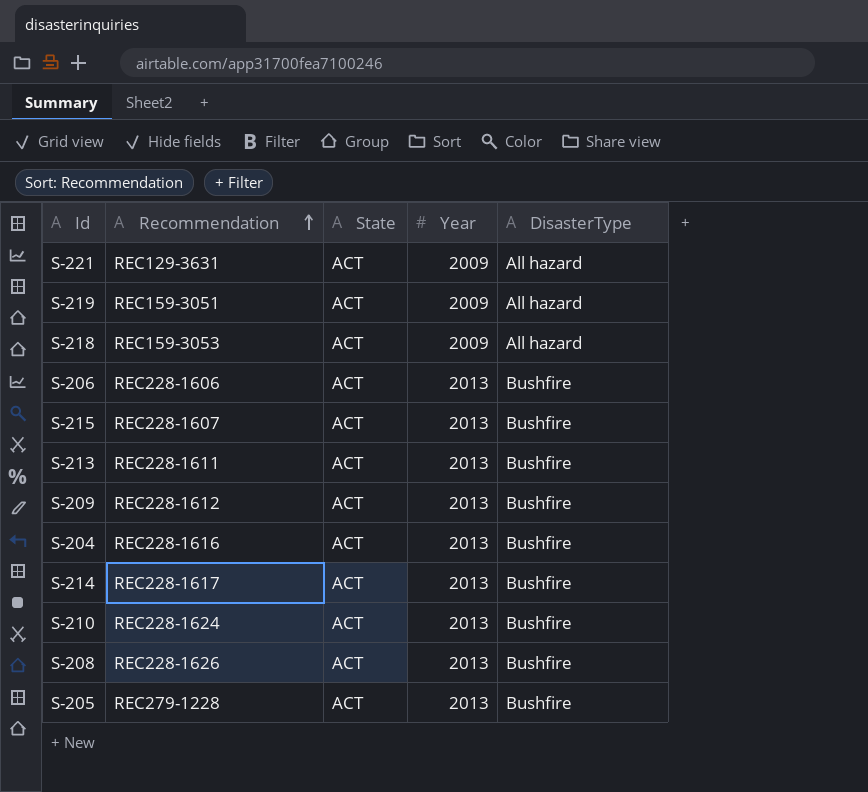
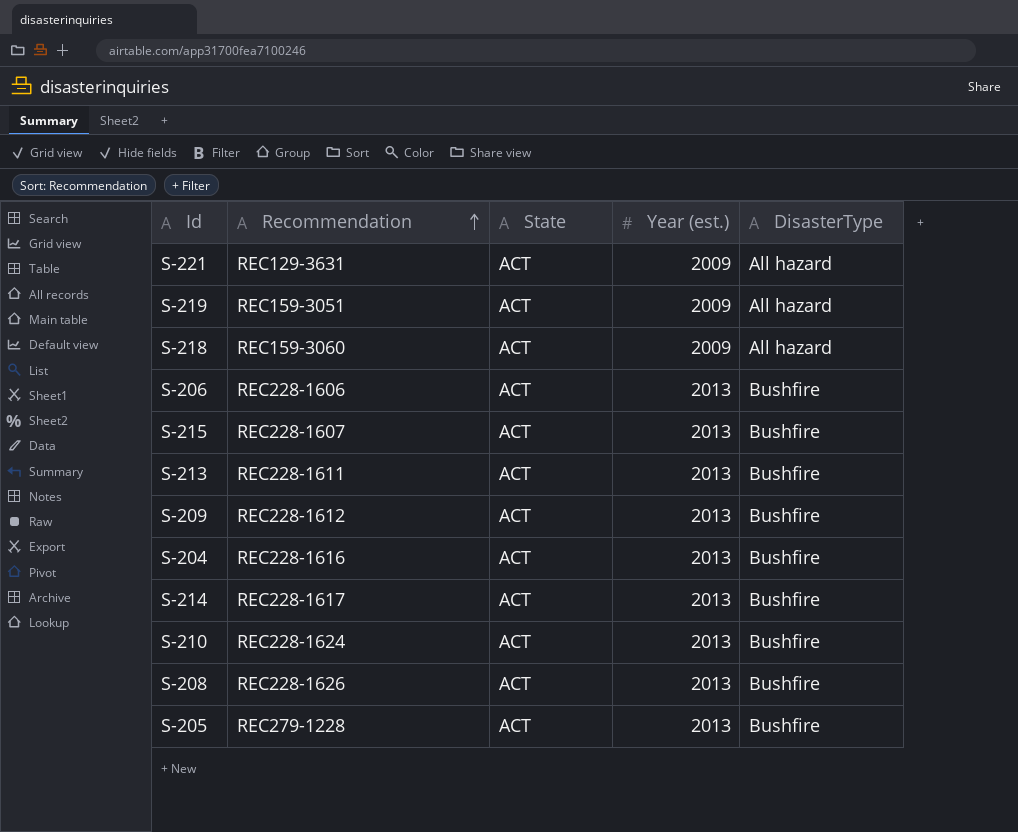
column name: Year -> Year (est.)
S-218 | Recommendation: REC159-3053 -> REC159-3060

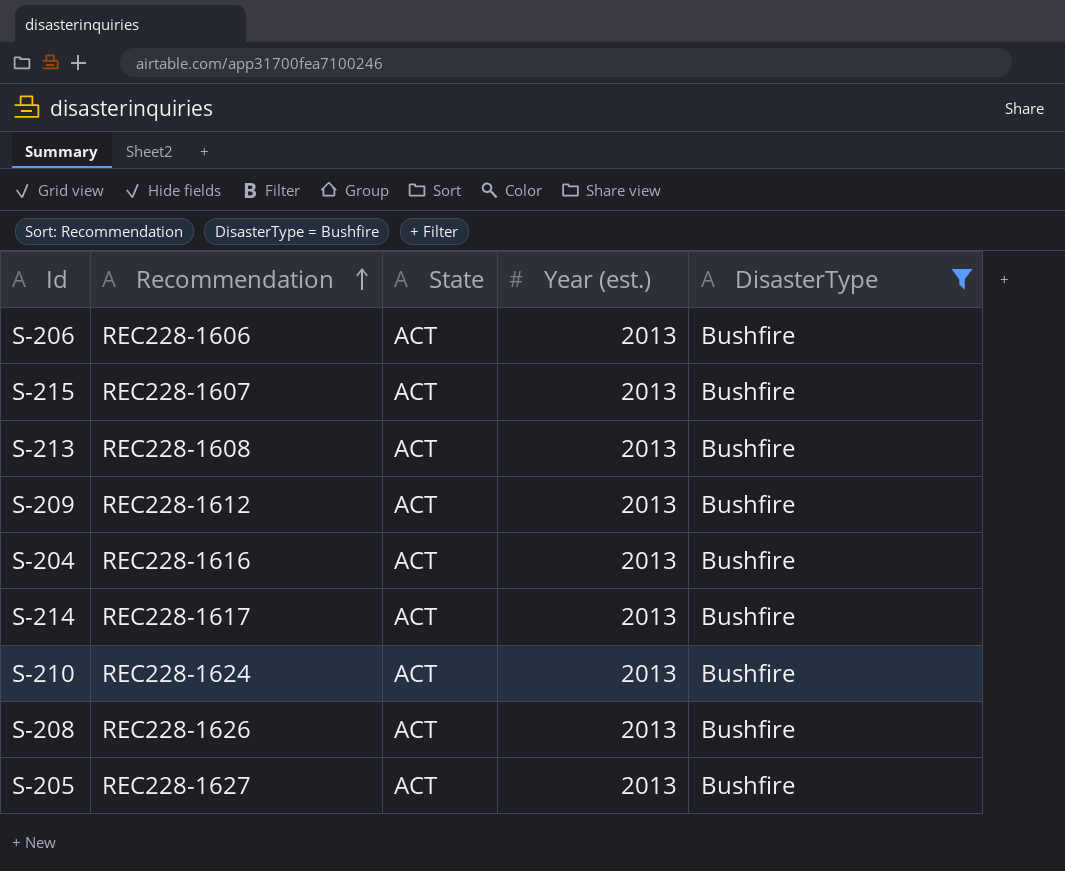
filter: none -> DisasterType = Bushfire
S-213 | Recommendation: REC228-1611 -> REC228-1608
S-205 | Recommendation: REC279-1228 -> REC228-1627

